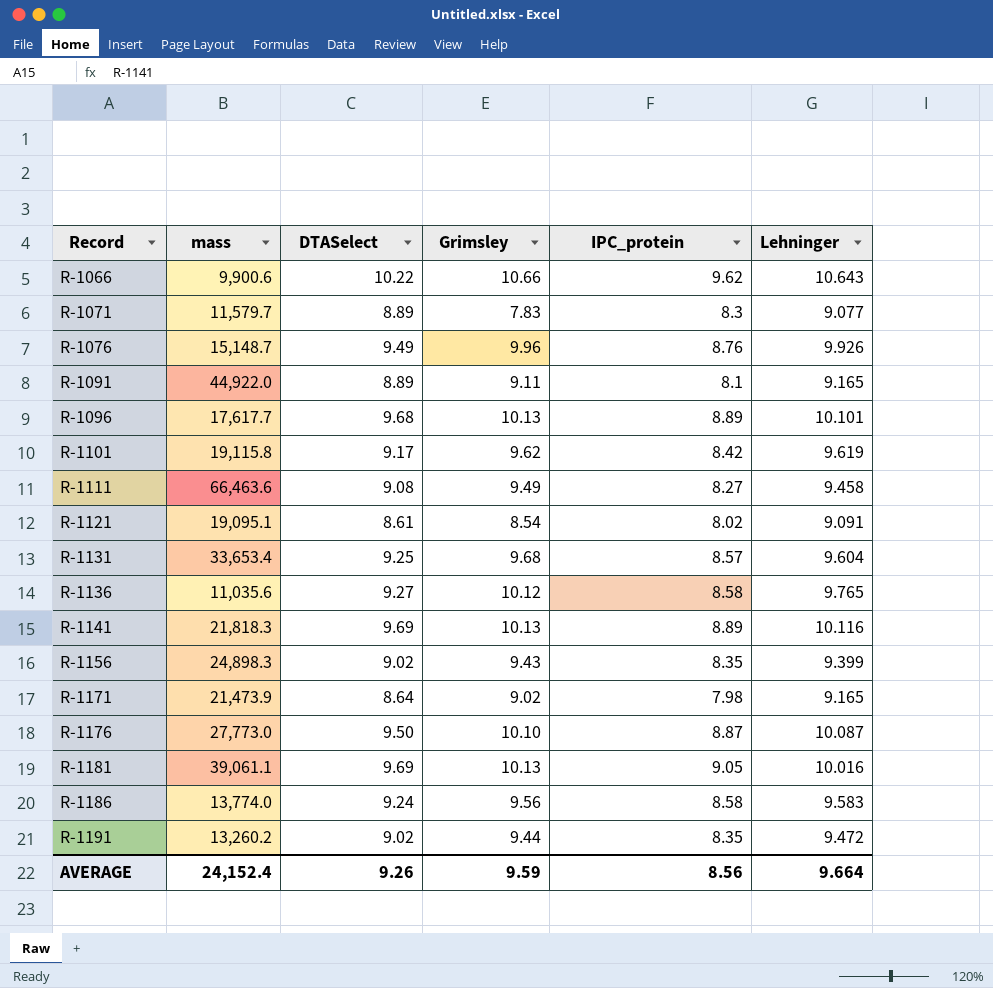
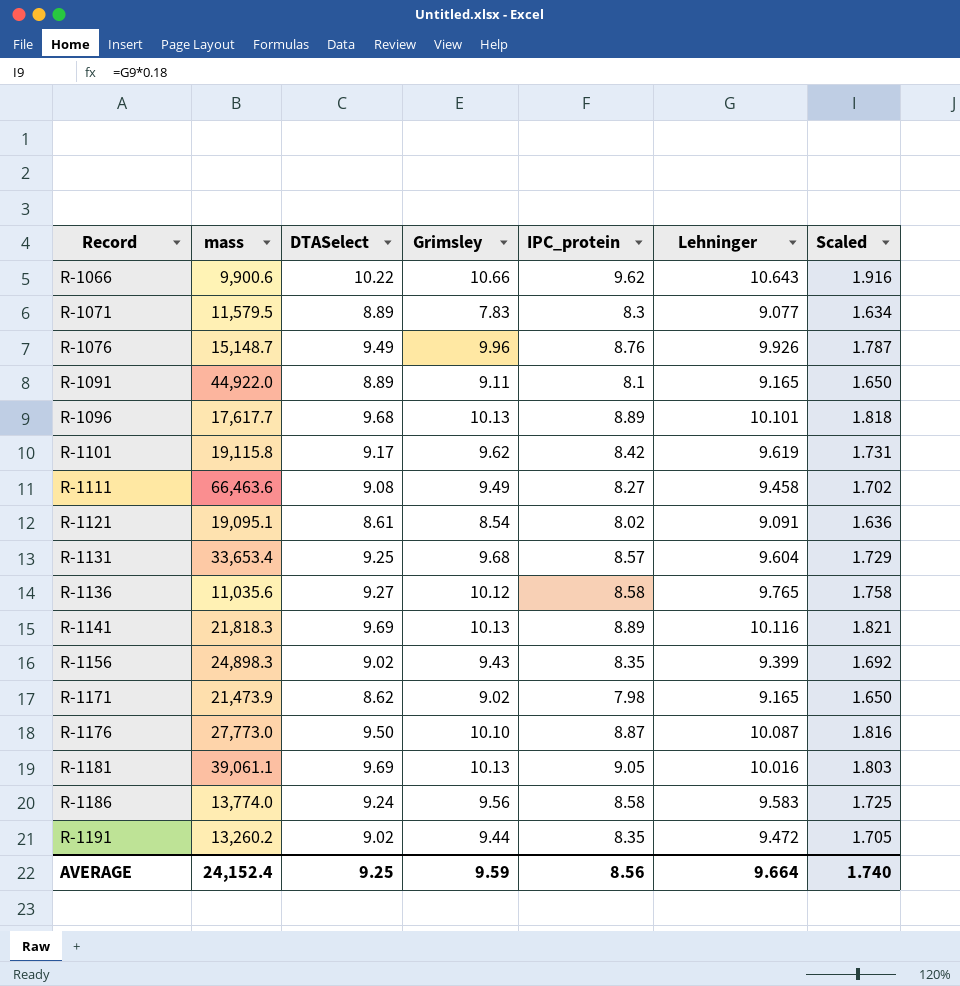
column Scaled | formula: none -> [Lehninger] * 0.18
R-1071 | mass: 11,579.7 -> 11,579.5
R-1171 | DTASelect: 8.64 -> 8.62
AVERAGE | DTASelect: 9.26 -> 9.25

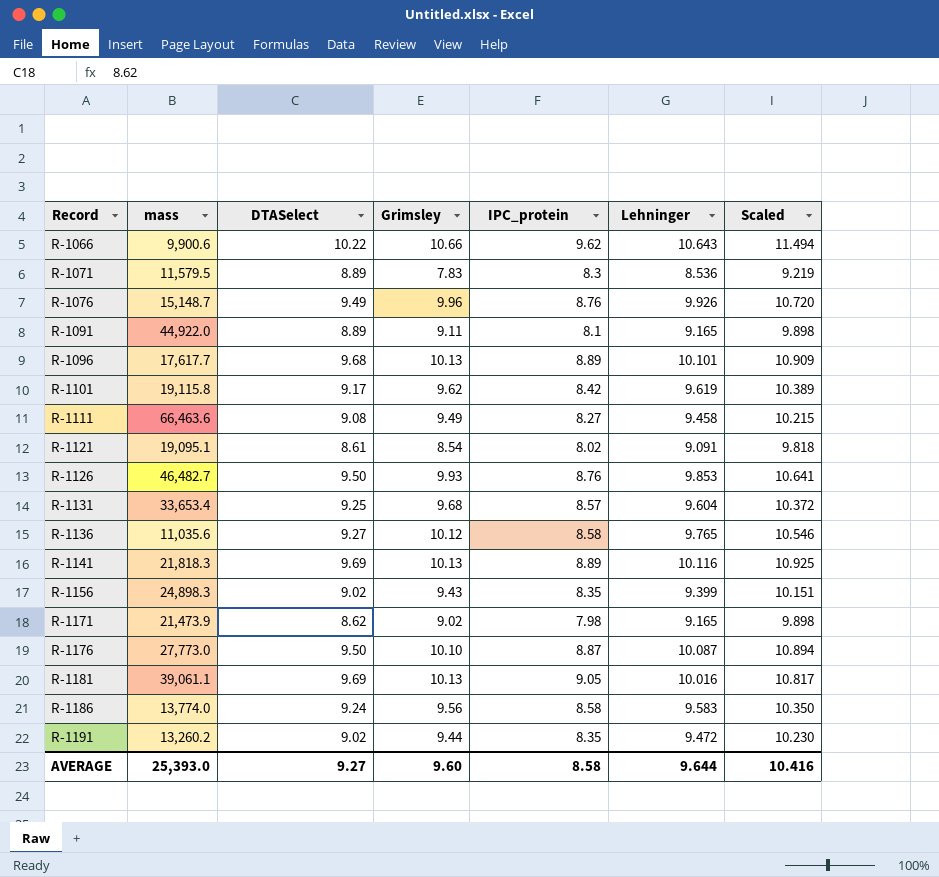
column Scaled | formula: [Lehninger] * 0.18 -> [Lehninger] * 1.08
R-1071 | Lehninger: 9.077 -> 8.536
row R-1126: none -> 46,482.7 | 9.50 | 9.93 | 8.76 | 9.853 | 10.641
AVERAGE | mass: 24,152.4 -> 25,393.0
AVERAGE | DTASelect: 9.25 -> 9.27
AVERAGE | Grimsley: 9.59 -> 9.60
AVERAGE | IPC_protein: 8.56 -> 8.58
AVERAGE | Lehninger: 9.664 -> 9.644
AVERAGE | Scaled: 1.740 -> 10.416

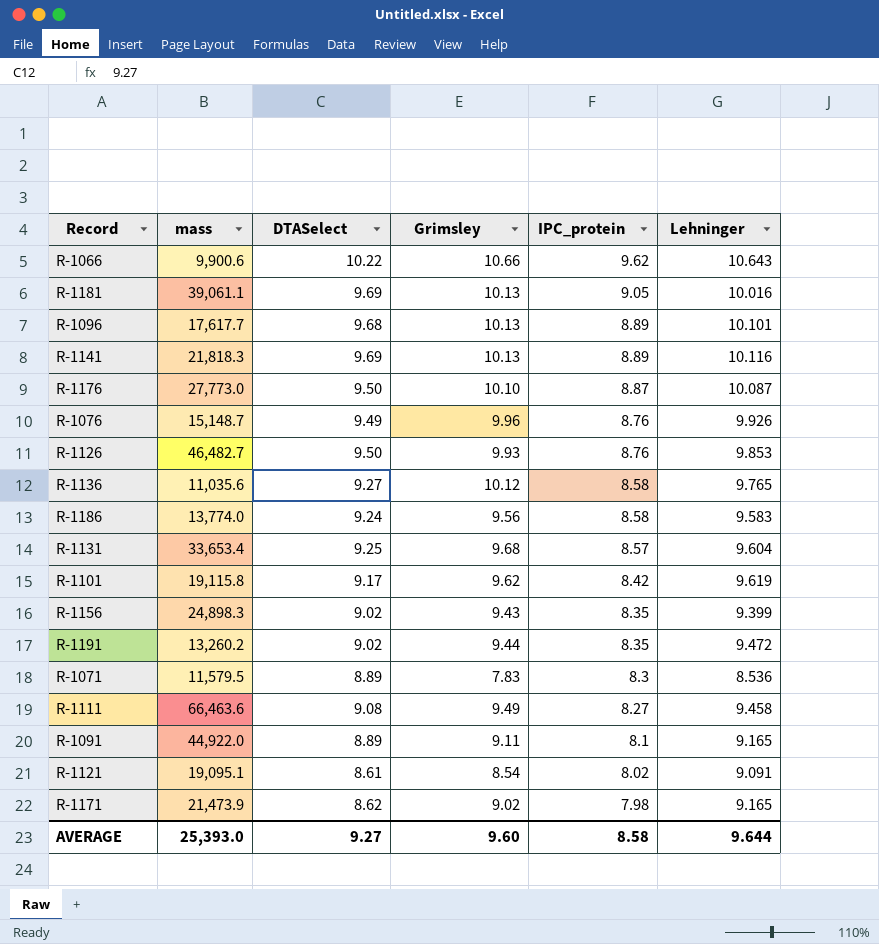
row order: Record ascending -> IPC_protein descending
column Scaled | formula: [Lehninger] * 1.08 -> none

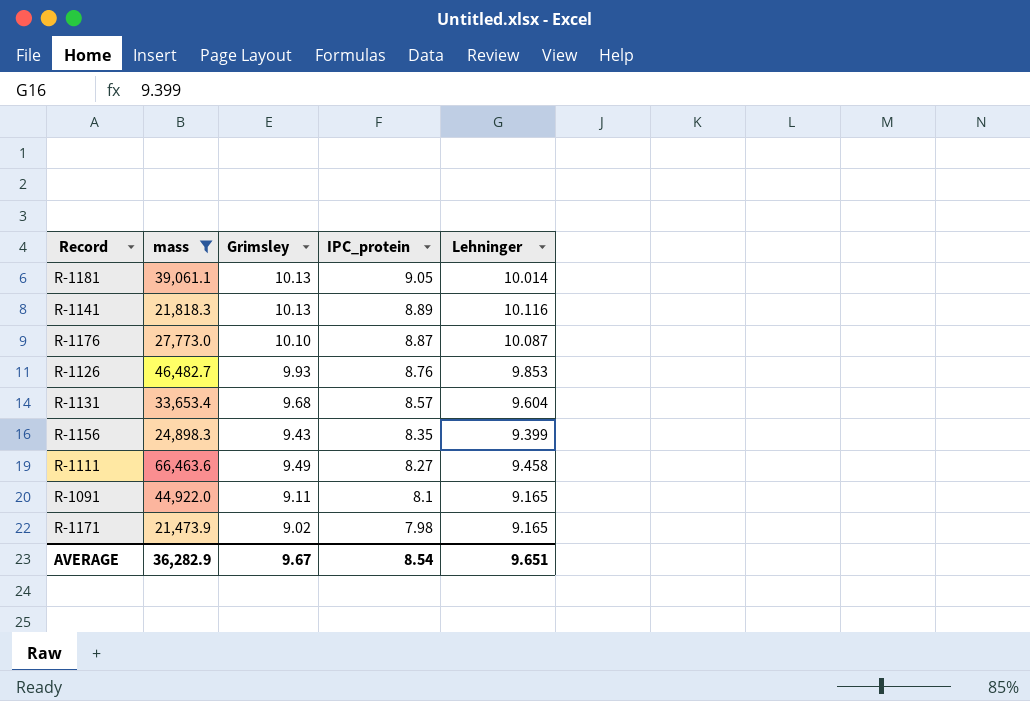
filter: none -> mass >= 21,473.9
column DTASelect | position: 3 -> none
R-1181 | Lehninger: 10.016 -> 10.014
AVERAGE | mass: 25,393.0 -> 36,282.9
AVERAGE | Grimsley: 9.60 -> 9.67
AVERAGE | IPC_protein: 8.58 -> 8.54
AVERAGE | Lehninger: 9.644 -> 9.651

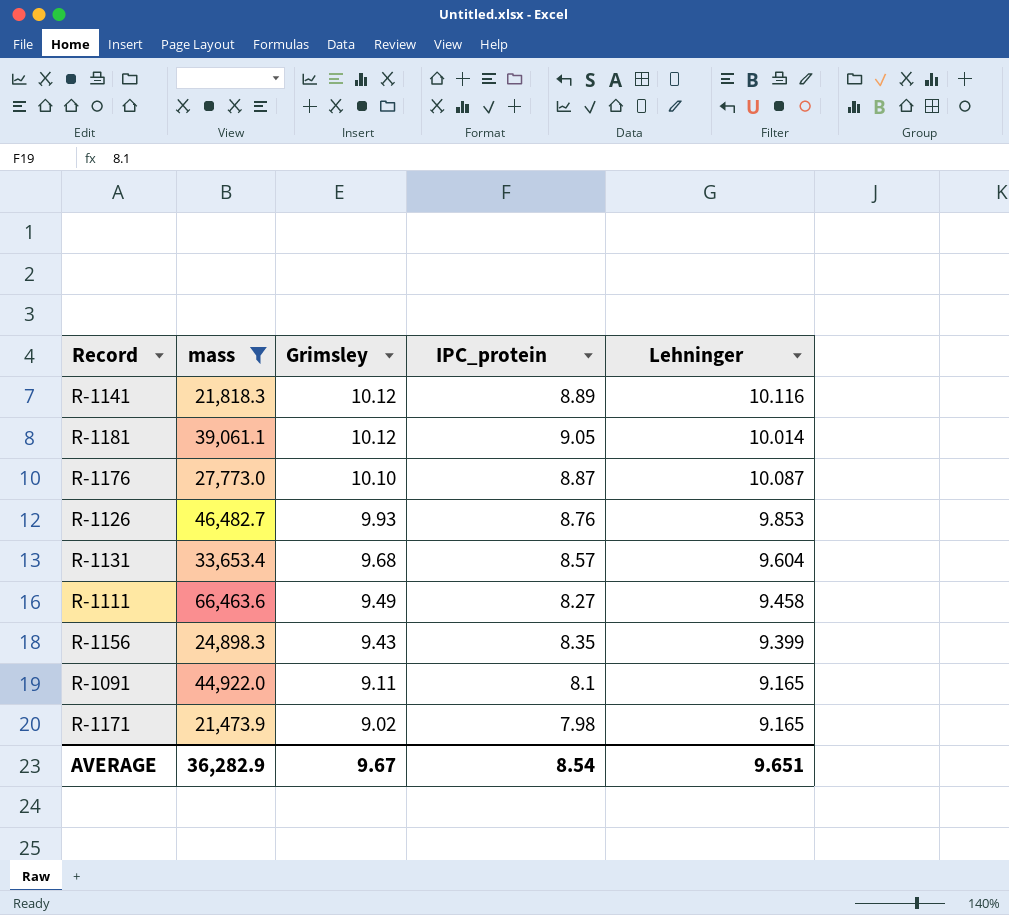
row order: IPC_protein descending -> Grimsley descending
R-1141 | Grimsley: 10.13 -> 10.12
R-1181 | Grimsley: 10.13 -> 10.12

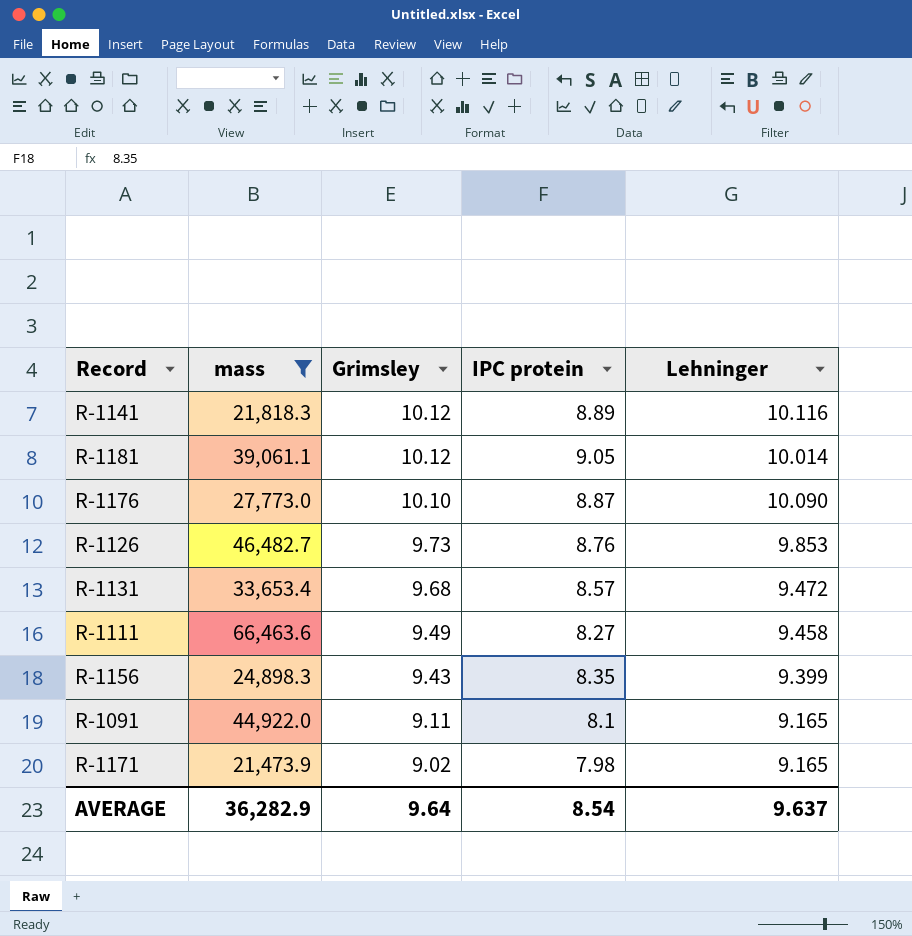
column name: IPC_protein -> IPC protein
R-1176 | Lehninger: 10.087 -> 10.090
R-1126 | Grimsley: 9.93 -> 9.73
R-1131 | Lehninger: 9.604 -> 9.472
AVERAGE | Grimsley: 9.67 -> 9.64
AVERAGE | Lehninger: 9.651 -> 9.637

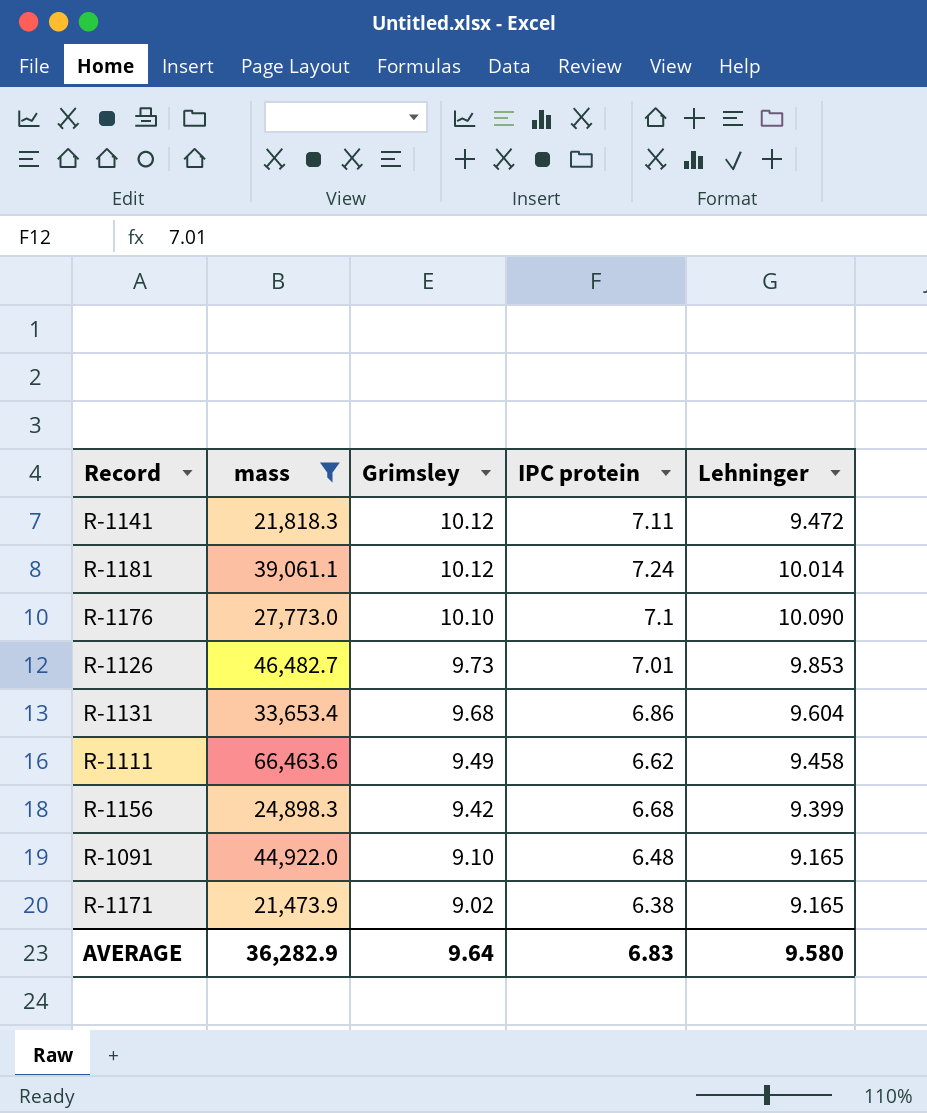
R-1141 | IPC protein: 8.89 -> 7.11
R-1141 | Lehninger: 10.116 -> 9.472
R-1181 | IPC protein: 9.05 -> 7.24
R-1176 | IPC protein: 8.87 -> 7.1
R-1126 | IPC protein: 8.76 -> 7.01
R-1131 | IPC protein: 8.57 -> 6.86
R-1131 | Lehninger: 9.472 -> 9.604
R-1111 | IPC protein: 8.27 -> 6.62
R-1156 | Grimsley: 9.43 -> 9.42
R-1156 | IPC protein: 8.35 -> 6.68
R-1091 | Grimsley: 9.11 -> 9.10
R-1091 | IPC protein: 8.1 -> 6.48
R-1171 | IPC protein: 7.98 -> 6.38
AVERAGE | IPC protein: 8.54 -> 6.83
AVERAGE | Lehninger: 9.637 -> 9.580

